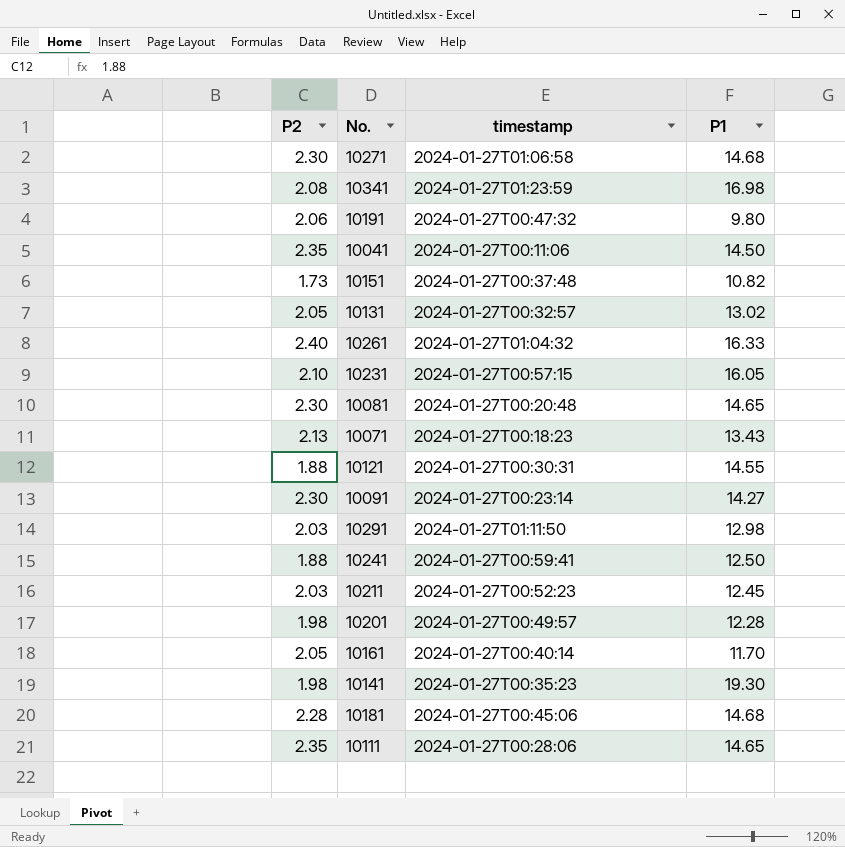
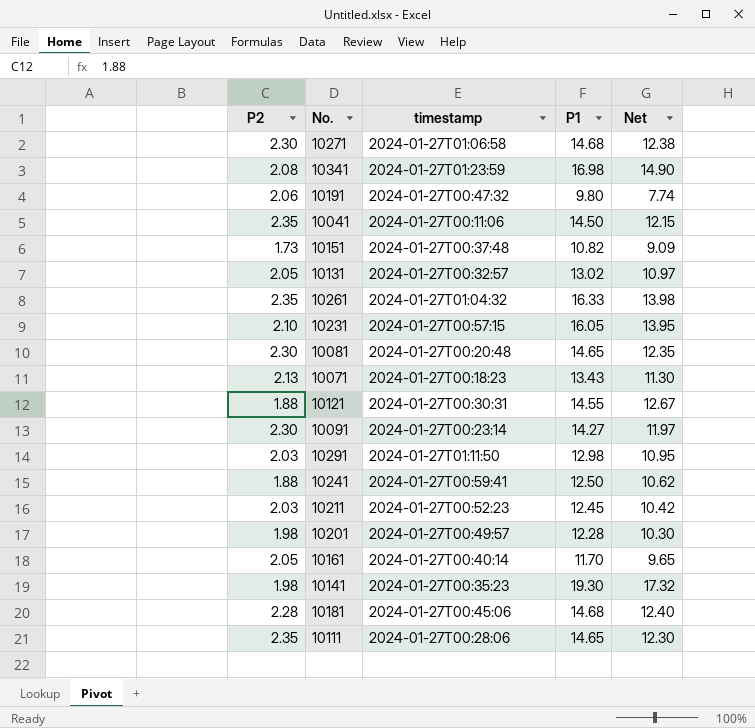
column Net | formula: none -> [P1] - [P2]
10261 | P2: 2.40 -> 2.35

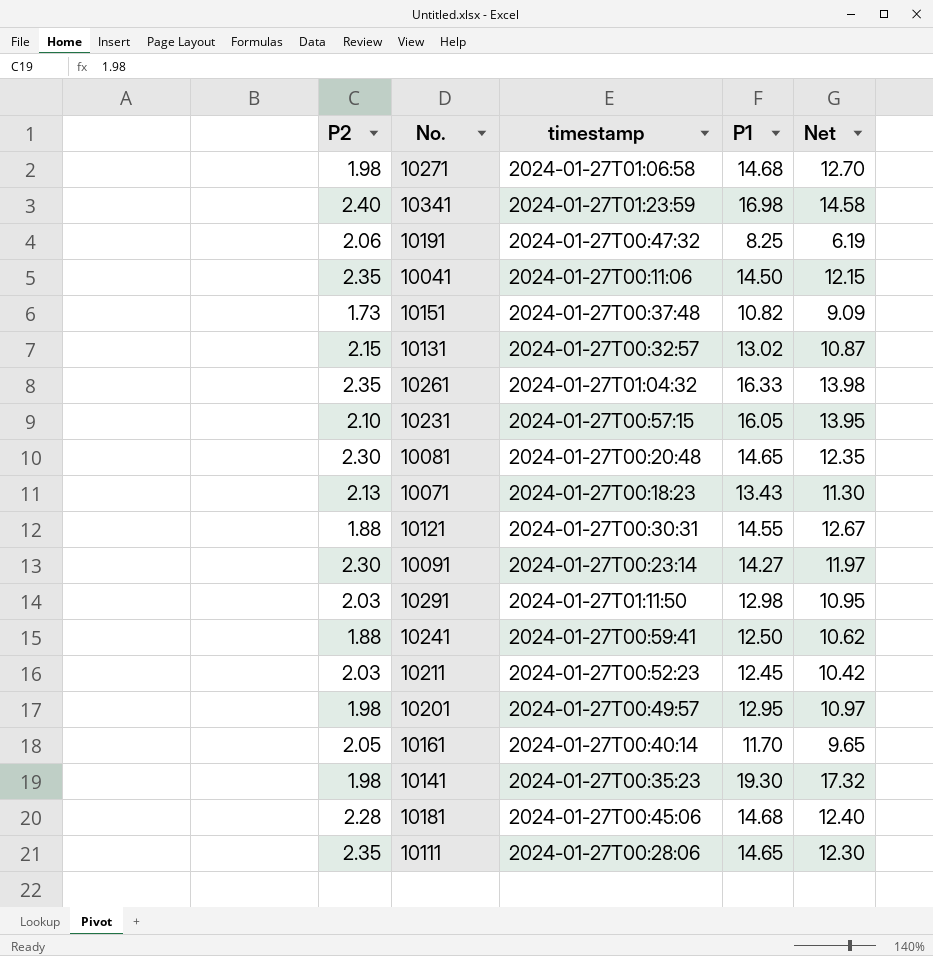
10271 | P2: 2.30 -> 1.98
10271 | Net: 12.38 -> 12.70
10341 | P2: 2.08 -> 2.40
10341 | Net: 14.90 -> 14.58
10191 | P1: 9.80 -> 8.25
10191 | Net: 7.74 -> 6.19
10131 | P2: 2.05 -> 2.15
10131 | Net: 10.97 -> 10.87
10201 | P1: 12.28 -> 12.95
10201 | Net: 10.30 -> 10.97

